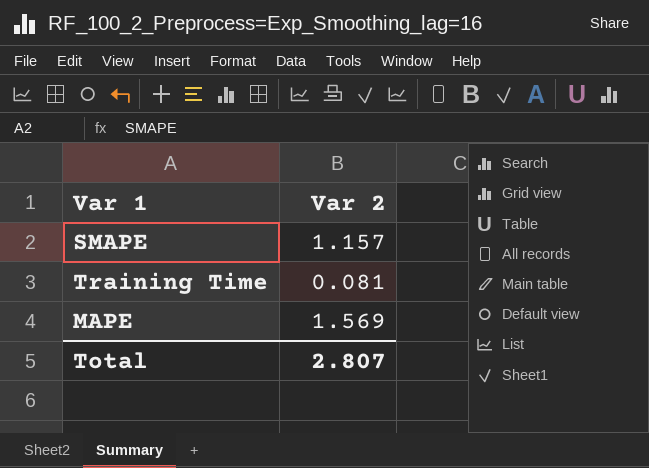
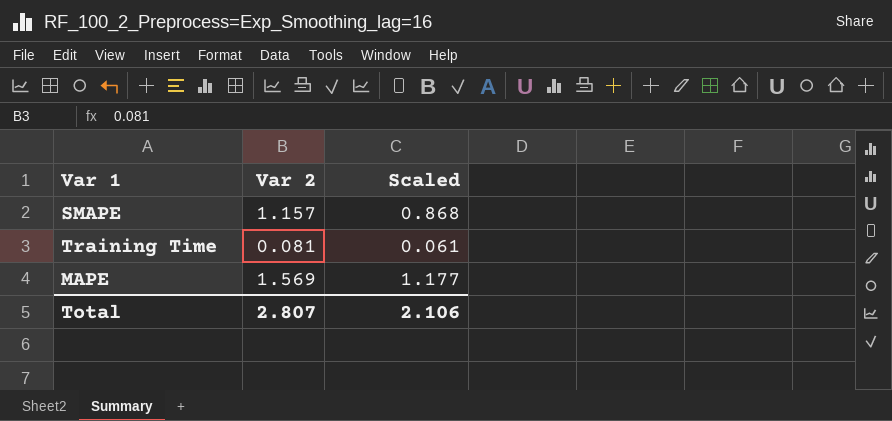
column Scaled | formula: none -> [Var 2] * 0.75

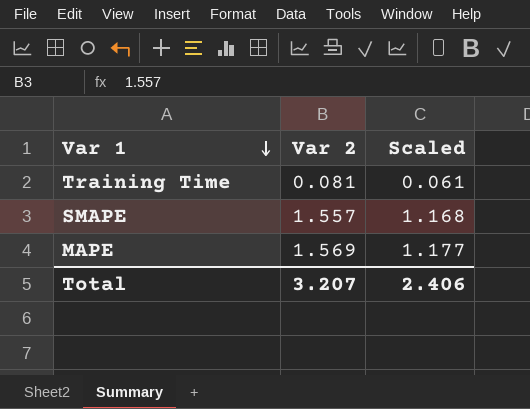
row order: none -> Var 1 descending
SMAPE | Var 2: 1.157 -> 1.557
SMAPE | Scaled: 0.868 -> 1.168
Total | Var 2: 2.807 -> 3.207
Total | Scaled: 2.106 -> 2.406

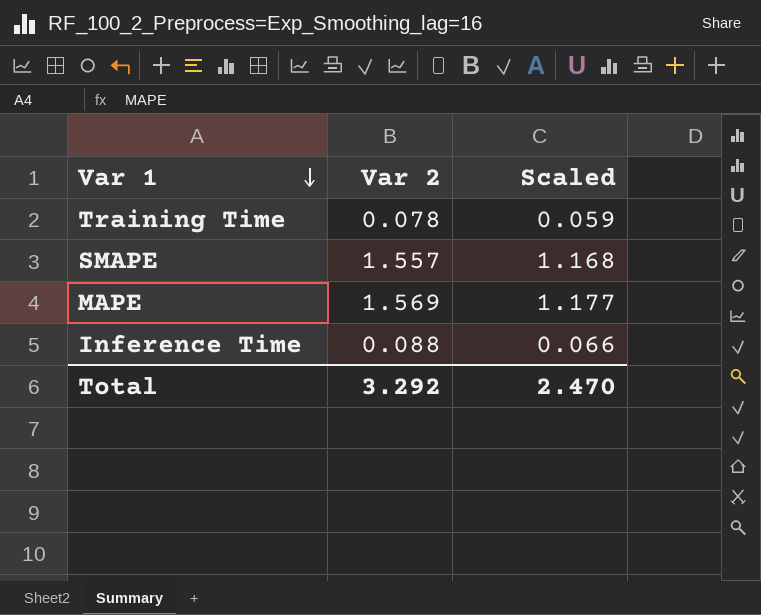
Training Time | Var 2: 0.081 -> 0.078
Training Time | Scaled: 0.061 -> 0.059
row Inference Time: none -> 0.088 | 0.066
Total | Var 2: 3.207 -> 3.292
Total | Scaled: 2.406 -> 2.470

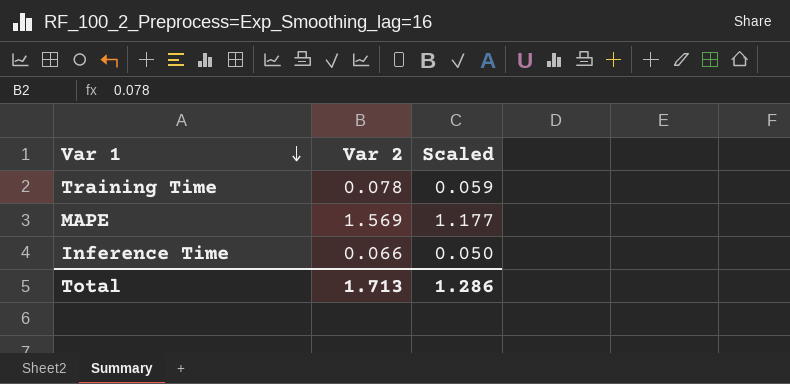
row SMAPE: 1.557 | 1.168 -> none
Inference Time | Var 2: 0.088 -> 0.066
Inference Time | Scaled: 0.066 -> 0.050
Total | Var 2: 3.292 -> 1.713
Total | Scaled: 2.470 -> 1.286

